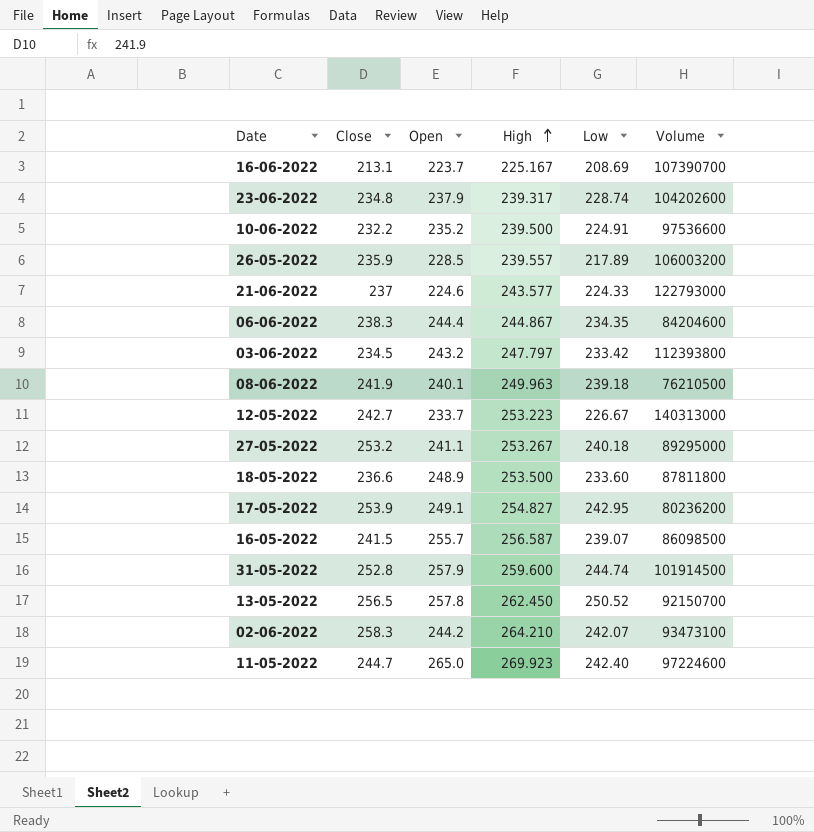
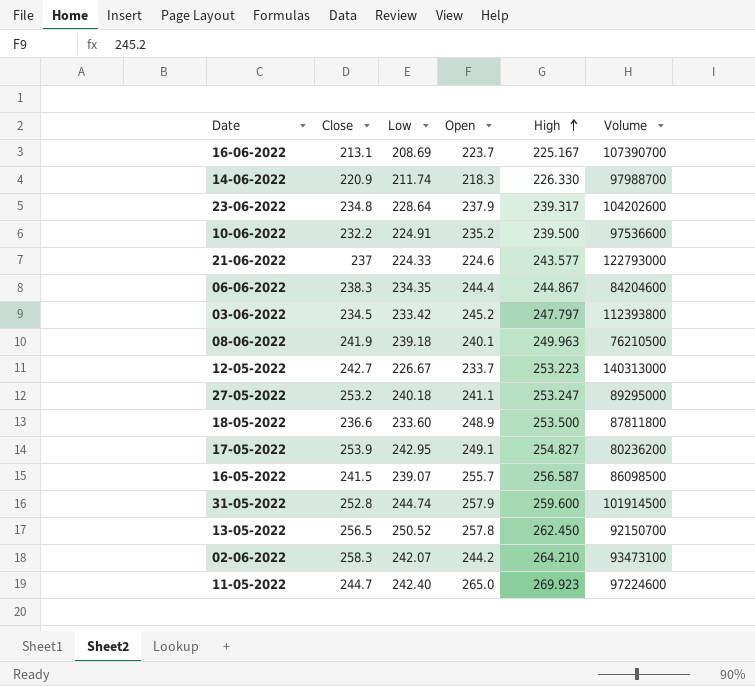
column Low | position: 5 -> 3
row 26-05-2022: 235.9 | 228.5 | 239.557 | 217.89 | 106003200 -> none
row 14-06-2022: none -> 220.9 | 211.74 | 218.3 | 226.330 | 97988700
23-06-2022 | Low: 228.74 -> 228.64
03-06-2022 | Open: 243.2 -> 245.2
27-05-2022 | High: 253.267 -> 253.247

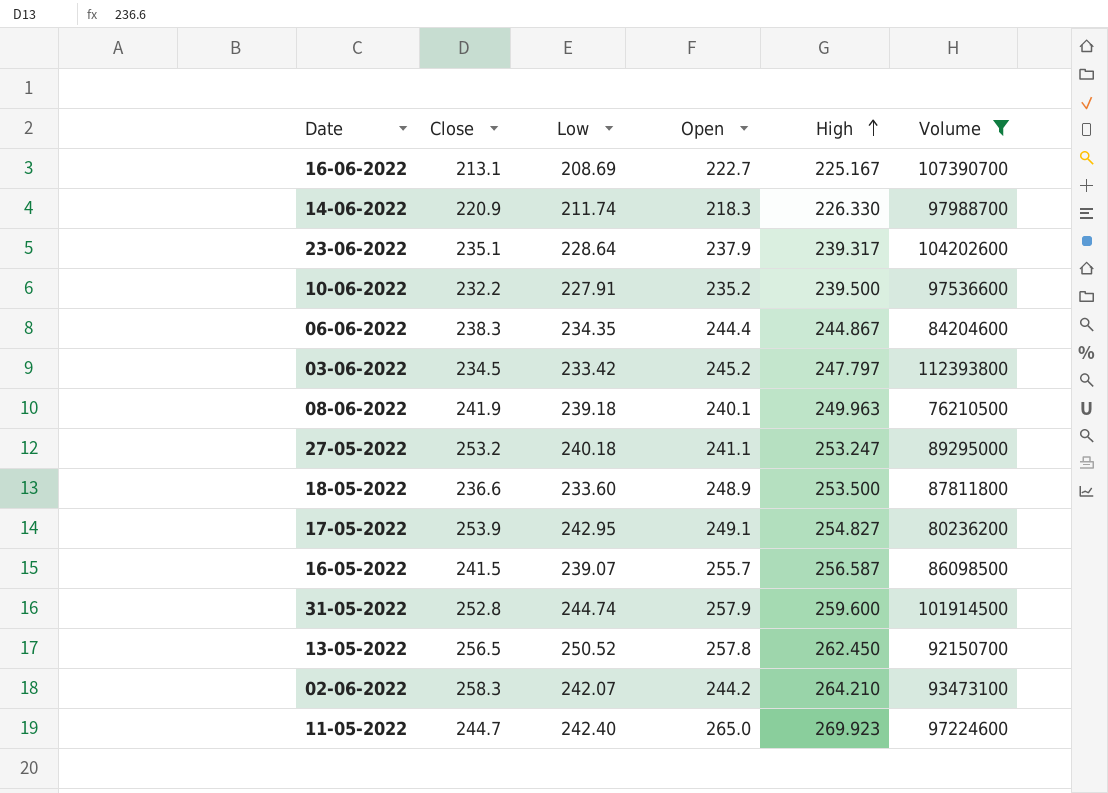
filter: none -> Volume <= 112393800
16-06-2022 | Open: 223.7 -> 222.7
23-06-2022 | Close: 234.8 -> 235.1
10-06-2022 | Low: 224.91 -> 227.91

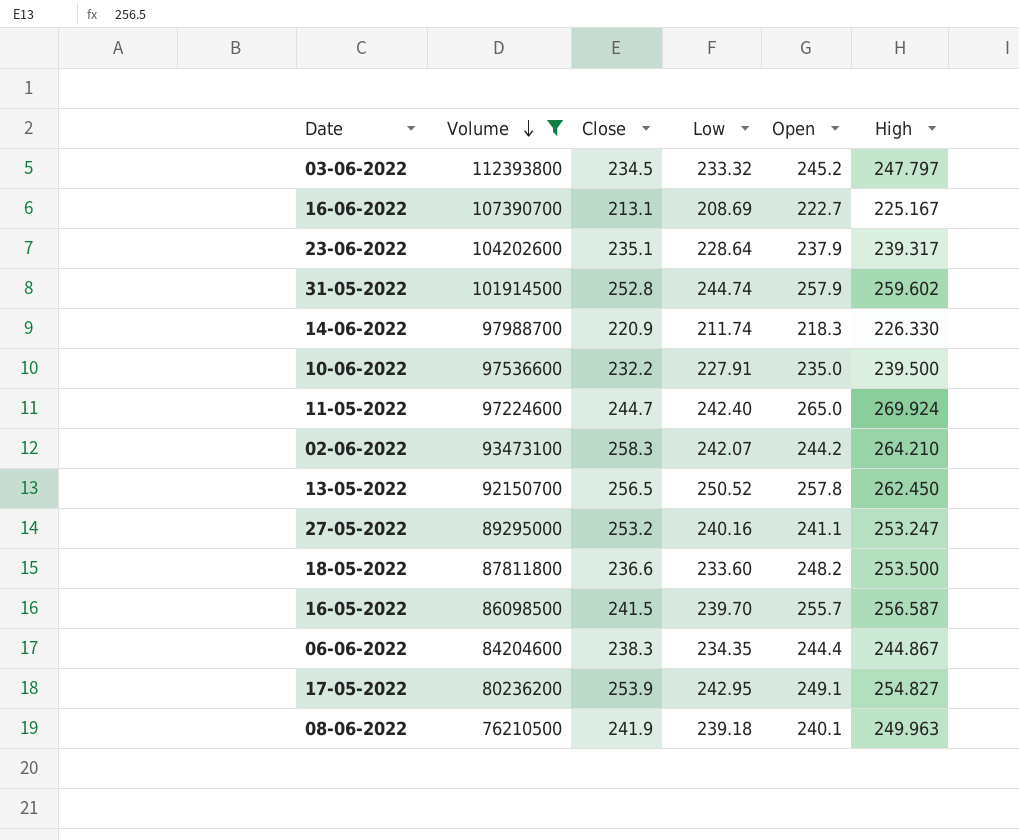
row order: High ascending -> Volume descending
column Volume | position: 6 -> 2
03-06-2022 | Low: 233.42 -> 233.32
31-05-2022 | High: 259.600 -> 259.602
10-06-2022 | Open: 235.2 -> 235.0
11-05-2022 | High: 269.923 -> 269.924
27-05-2022 | Low: 240.18 -> 240.16
18-05-2022 | Open: 248.9 -> 248.2
16-05-2022 | Low: 239.07 -> 239.70

